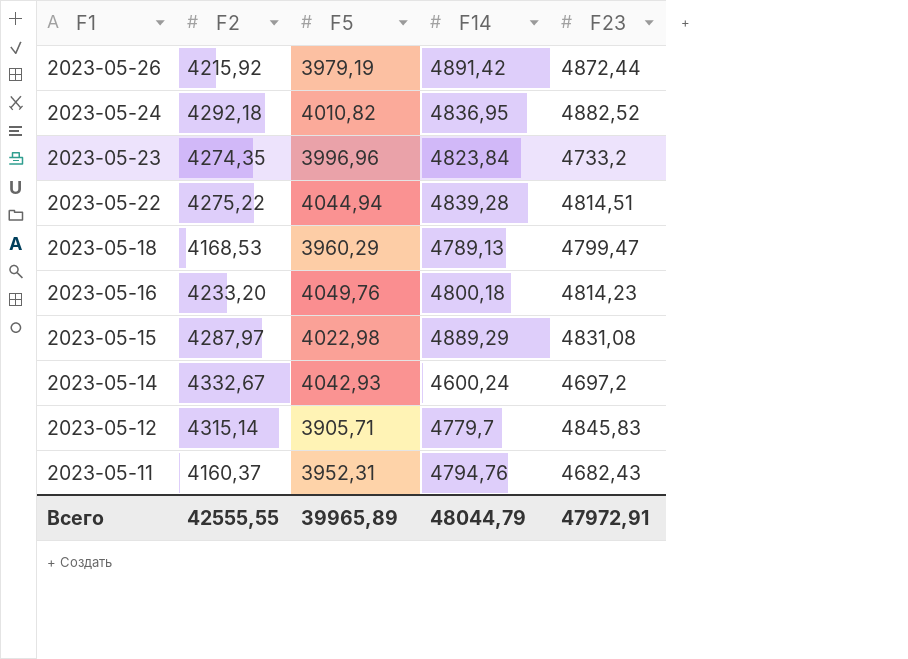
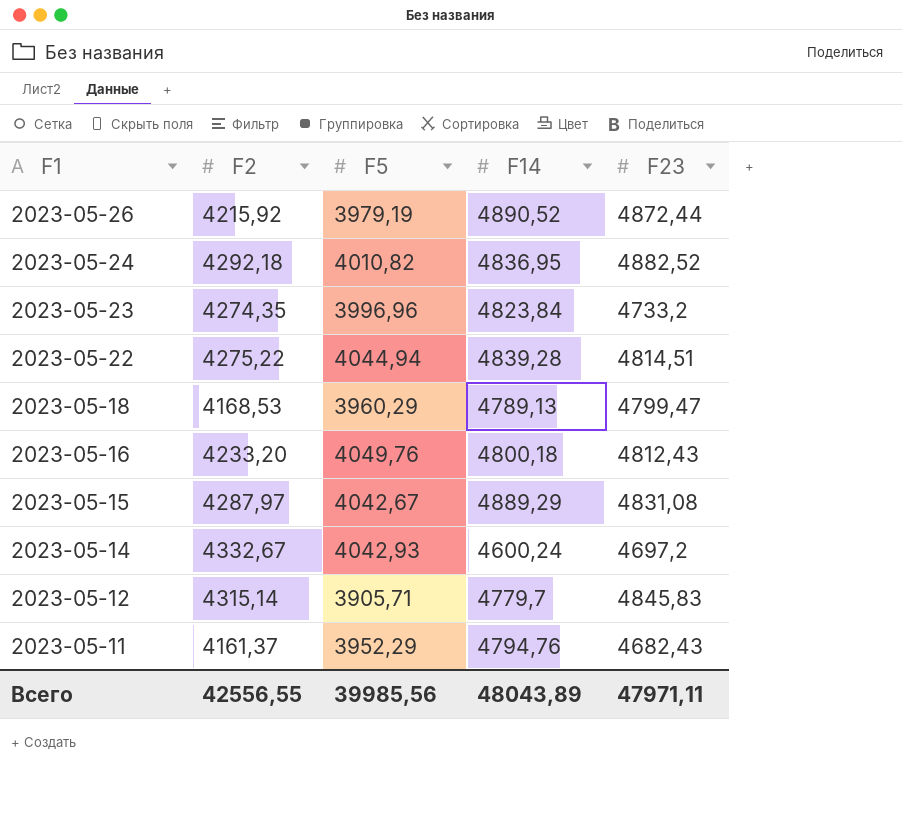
2023-05-26 | F14: 4891,42 -> 4890,52
2023-05-16 | F23: 4814,23 -> 4812,43
2023-05-15 | F5: 4022,98 -> 4042,67
2023-05-11 | F2: 4160,37 -> 4161,37
2023-05-11 | F5: 3952,31 -> 3952,29
Всего | F2: 42555,55 -> 42556,55
Всего | F5: 39965,89 -> 39985,56
Всего | F14: 48044,79 -> 48043,89
Всего | F23: 47972,91 -> 47971,11

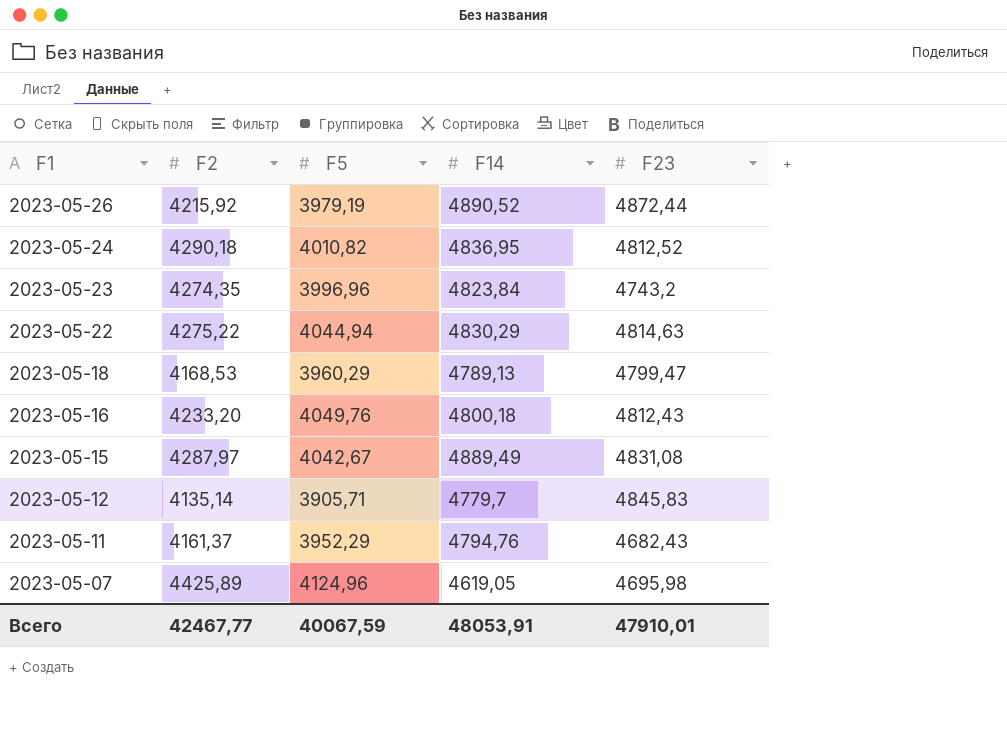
row 2023-05-14: 4332,67 | 4042,93 | 4600,24 | 4697,2 -> none
2023-05-24 | F2: 4292,18 -> 4290,18
2023-05-24 | F23: 4882,52 -> 4812,52
2023-05-23 | F23: 4733,2 -> 4743,2
2023-05-22 | F14: 4839,28 -> 4830,29
2023-05-22 | F23: 4814,51 -> 4814,63
2023-05-15 | F14: 4889,29 -> 4889,49
2023-05-12 | F2: 4315,14 -> 4135,14
row 2023-05-07: none -> 4425,89 | 4124,96 | 4619,05 | 4695,98
Всего | F2: 42556,55 -> 42467,77
Всего | F5: 39985,56 -> 40067,59
Всего | F14: 48043,89 -> 48053,91
Всего | F23: 47971,11 -> 47910,01

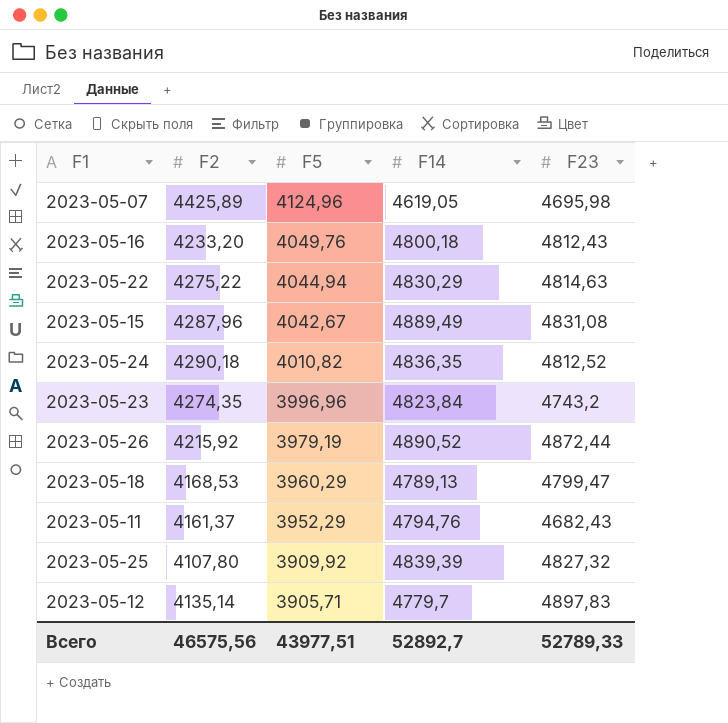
row order: F1 descending -> F5 descending
2023-05-15 | F2: 4287,97 -> 4287,96
2023-05-24 | F14: 4836,95 -> 4836,35
row 2023-05-25: none -> 4107,80 | 3909,92 | 4839,39 | 4827,32
2023-05-12 | F23: 4845,83 -> 4897,83
Всего | F2: 42467,77 -> 46575,56
Всего | F5: 40067,59 -> 43977,51
Всего | F14: 48053,91 -> 52892,7
Всего | F23: 47910,01 -> 52789,33

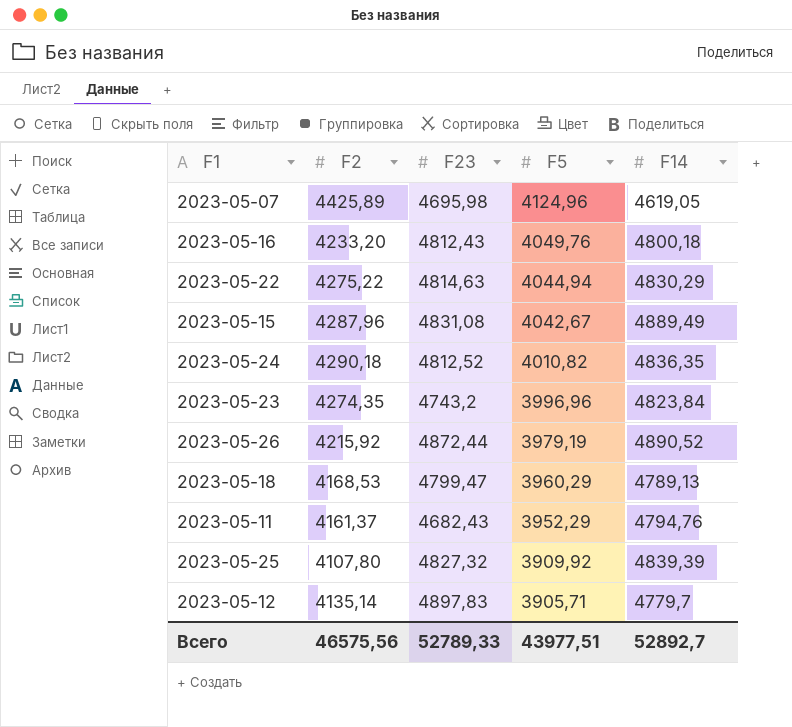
column F23 | position: 5 -> 3

